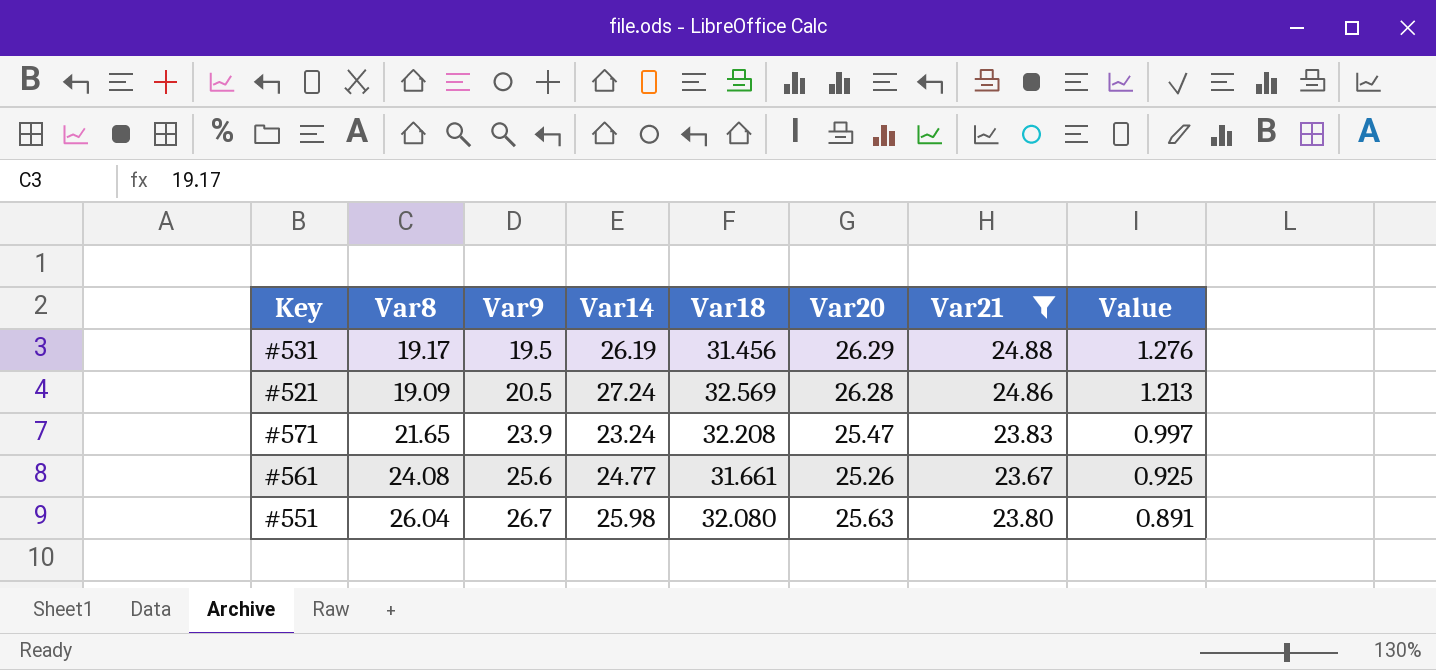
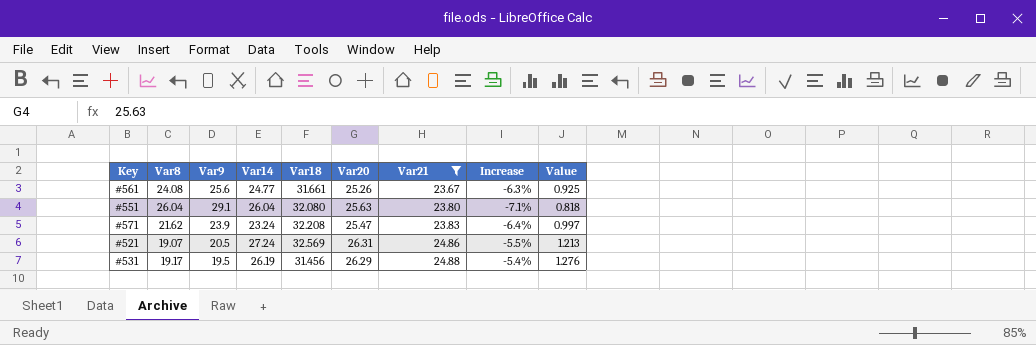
row order: Var9 ascending -> Var21 ascending
column Increase | formula: none -> ([Var21] - [Var20]) / [Var20]
#551 | Var9: 26.7 -> 29.1
#551 | Var14: 25.98 -> 26.04
#551 | Value: 0.891 -> 0.818
#571 | Var8: 21.65 -> 21.62
#521 | Var8: 19.09 -> 19.07
#521 | Var20: 26.28 -> 26.31

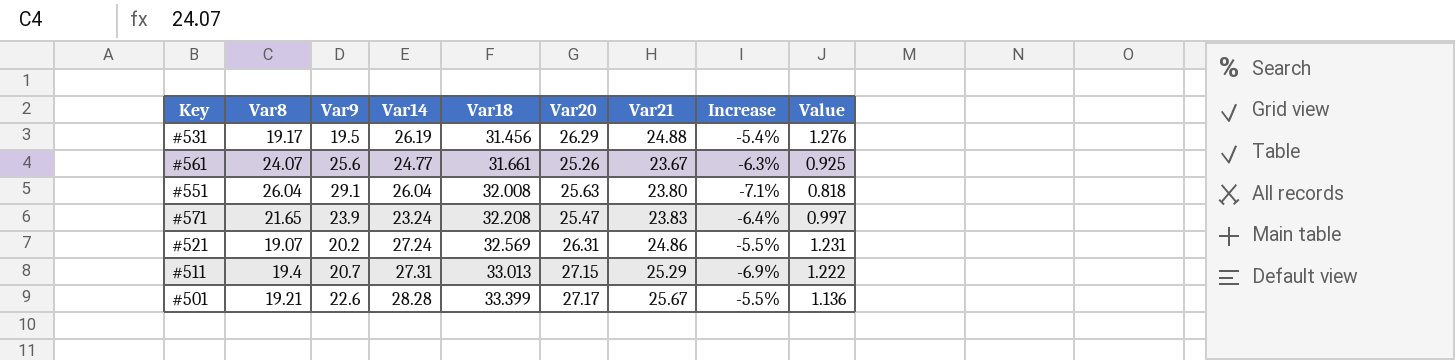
filter: Var21 <= 24.88 -> none
row order: Var21 ascending -> Var18 ascending
#561 | Var8: 24.08 -> 24.07
#551 | Var18: 32.080 -> 32.008
#571 | Var8: 21.62 -> 21.65
#521 | Var9: 20.5 -> 20.2
#521 | Value: 1.213 -> 1.231

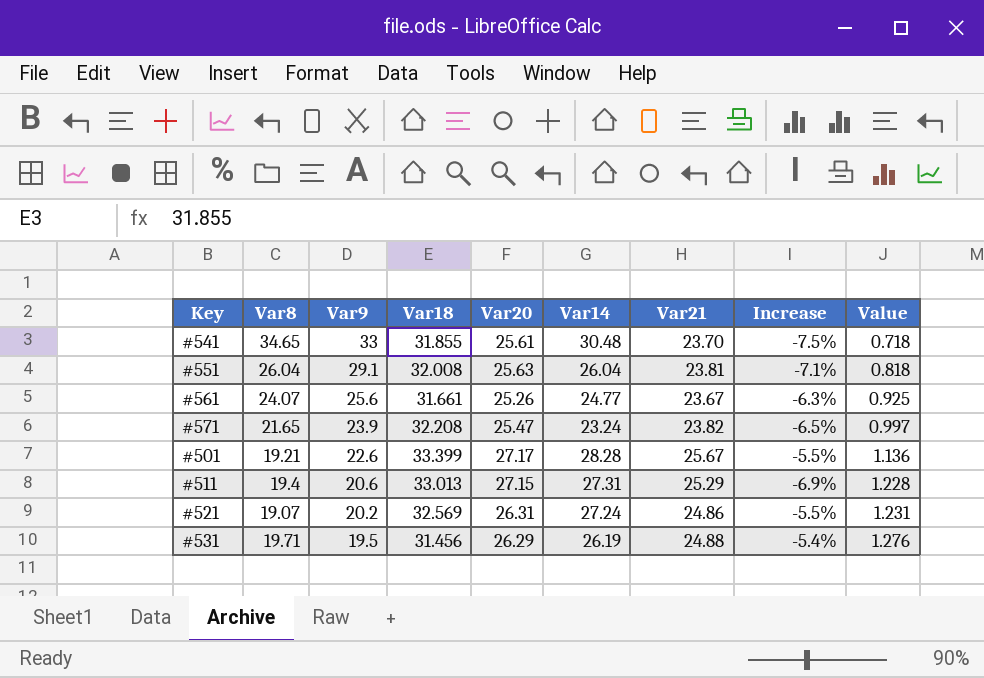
row order: Var18 ascending -> Var9 descending
column Var14 | position: 4 -> 6
row #541: none -> 34.65 | 33 | 31.855 | 25.61 | 30.48 | 23.70 | -7.5% | 0.718
#551 | Var21: 23.80 -> 23.81
#571 | Var21: 23.83 -> 23.82
#571 | Increase: -6.4% -> -6.5%
#511 | Var9: 20.7 -> 20.6
#511 | Value: 1.222 -> 1.228
#531 | Var8: 19.17 -> 19.71

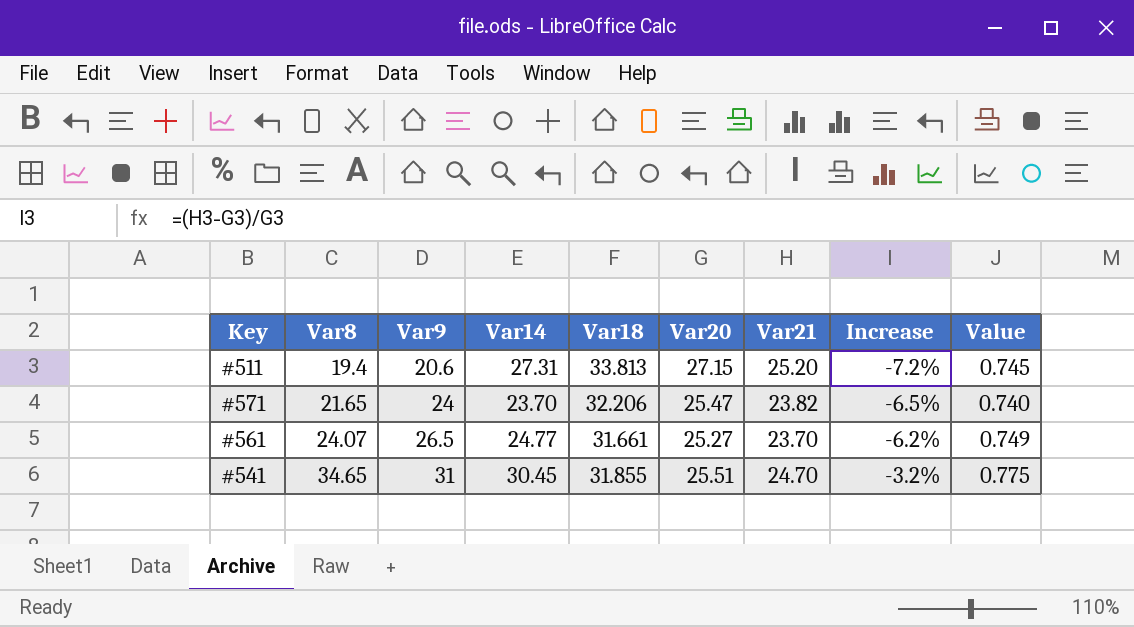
row order: Var9 descending -> Var8 ascending
column Var14 | position: 6 -> 4
column Value | formula: [Var21] / [Var9] -> [Var21] / [Var18]
row #551: 26.04 | 29.1 | 32.008 | 25.63 | 26.04 | 23.81 | -7.1% | 0.818 -> none
row #501: 19.21 | 22.6 | 33.399 | 27.17 | 28.28 | 25.67 | -5.5% | 1.136 -> none
row #521: 19.07 | 20.2 | 32.569 | 26.31 | 27.24 | 24.86 | -5.5% | 1.231 -> none
row #531: 19.71 | 19.5 | 31.456 | 26.29 | 26.19 | 24.88 | -5.4% | 1.276 -> none
#511 | Var18: 33.013 -> 33.813
#511 | Var21: 25.29 -> 25.20
#511 | Increase: -6.9% -> -7.2%
#571 | Var9: 23.9 -> 24
#571 | Var14: 23.24 -> 23.70
#571 | Var18: 32.208 -> 32.206
#561 | Var9: 25.6 -> 26.5
#561 | Var20: 25.26 -> 25.27
#561 | Var21: 23.67 -> 23.70
#561 | Increase: -6.3% -> -6.2%
#541 | Var9: 33 -> 31
#541 | Var14: 30.48 -> 30.45
#541 | Var20: 25.61 -> 25.51
#541 | Var21: 23.70 -> 24.70
#541 | Increase: -7.5% -> -3.2%

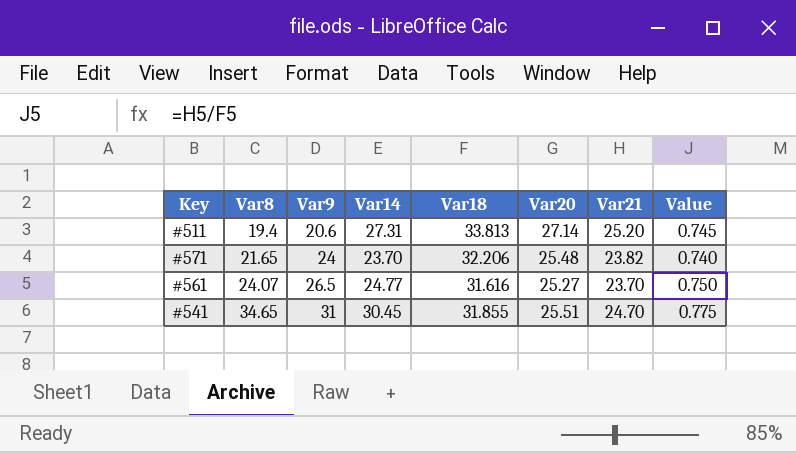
column Increase | formula: ([Var21] - [Var20]) / [Var20] -> none
#511 | Var20: 27.15 -> 27.14
#571 | Var20: 25.47 -> 25.48
#561 | Var18: 31.661 -> 31.616
#561 | Value: 0.749 -> 0.750

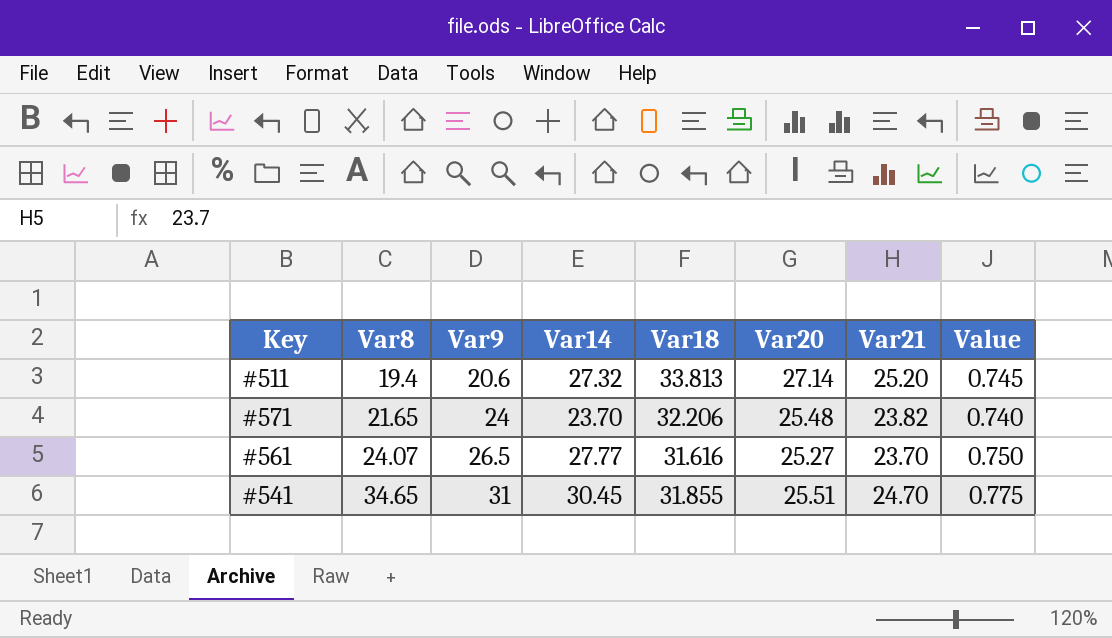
#511 | Var14: 27.31 -> 27.32
#561 | Var14: 24.77 -> 27.77

